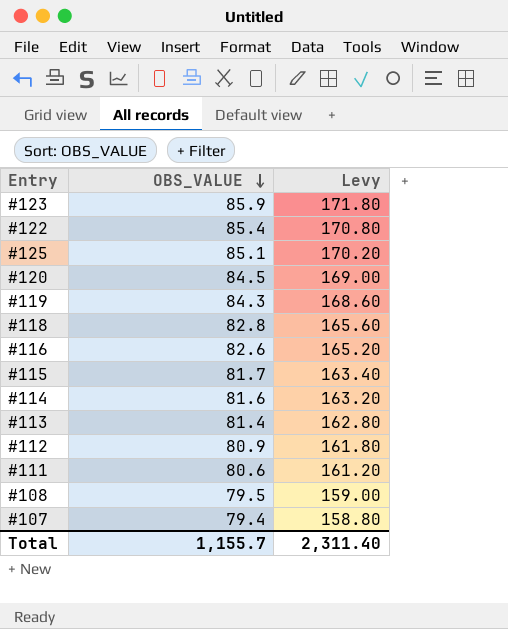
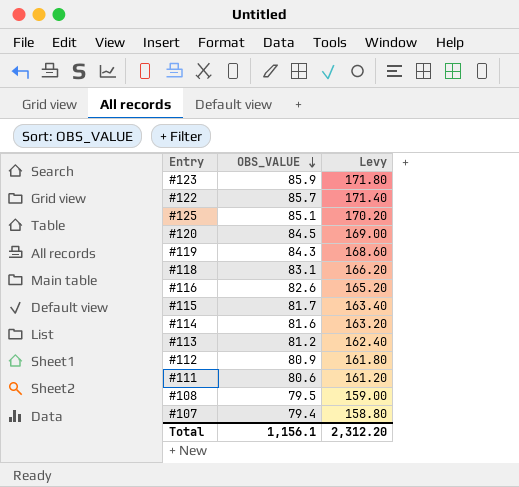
#122 | OBS_VALUE: 85.4 -> 85.7
#122 | Levy: 170.80 -> 171.40
#118 | OBS_VALUE: 82.8 -> 83.1
#118 | Levy: 165.60 -> 166.20
#113 | OBS_VALUE: 81.4 -> 81.2
#113 | Levy: 162.80 -> 162.40
Total | OBS_VALUE: 1,155.7 -> 1,156.1
Total | Levy: 2,311.40 -> 2,312.20

